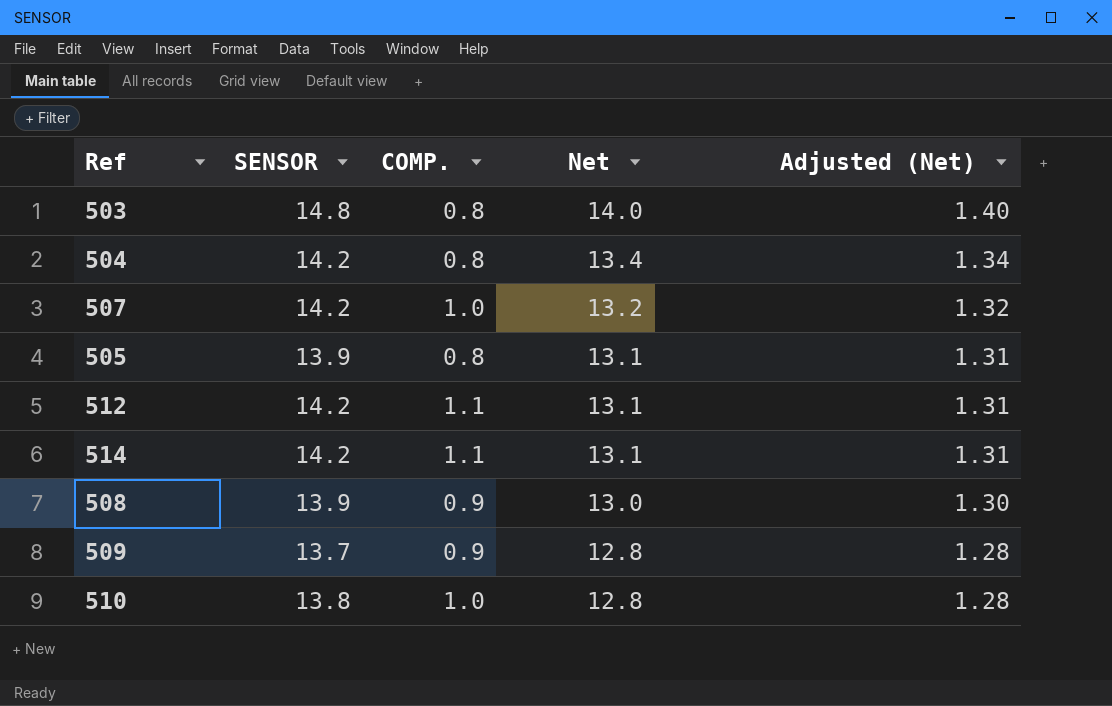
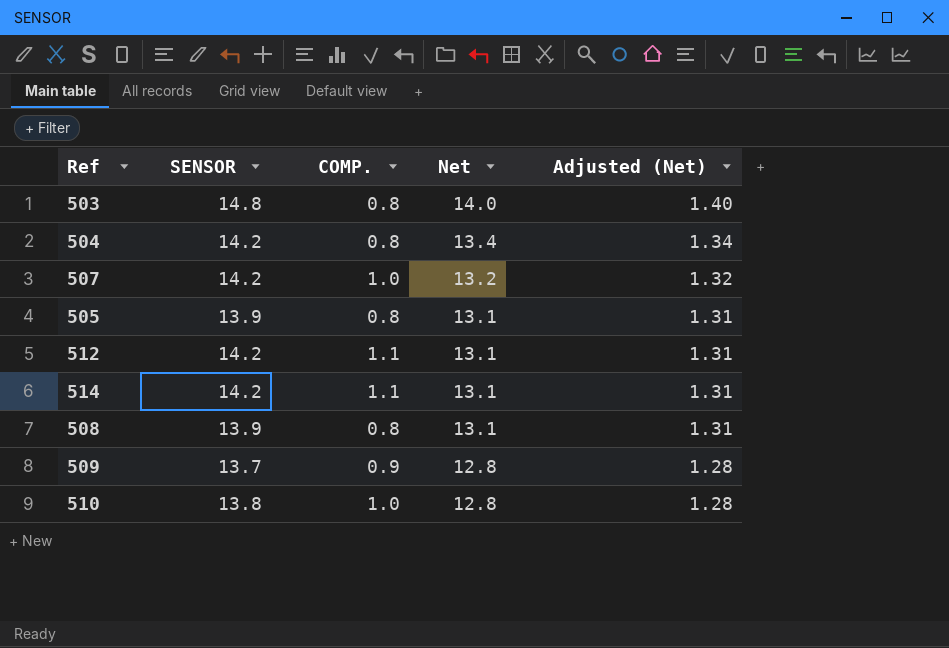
508 | COMP.: 0.9 -> 0.8
508 | Net: 13.0 -> 13.1
508 | Adjusted (Net): 1.30 -> 1.31

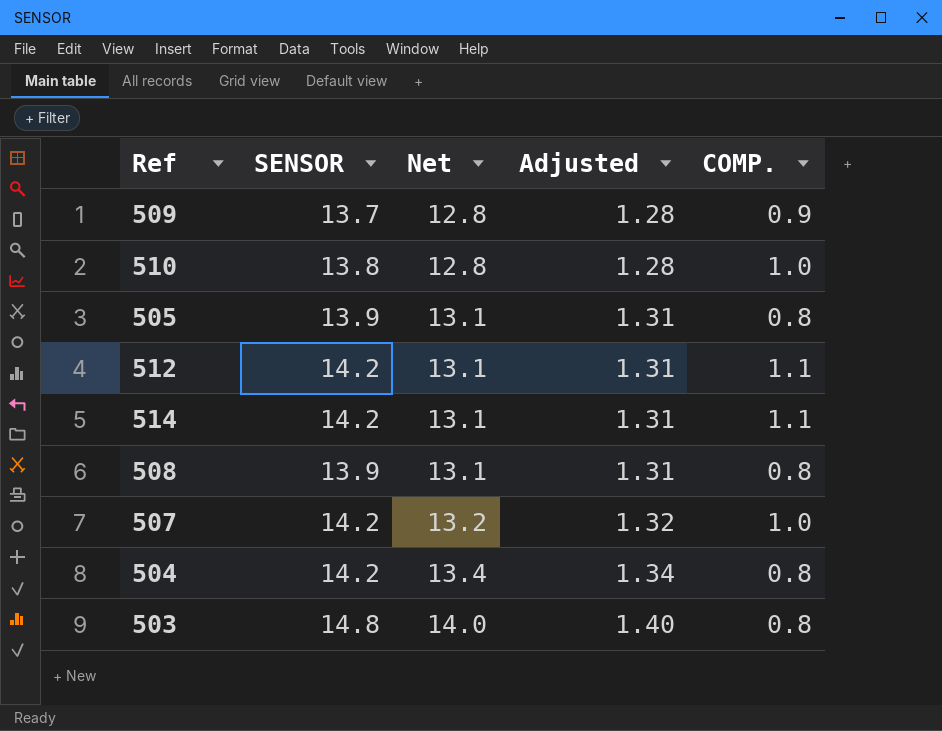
row order: Net descending -> Net ascending
column name: Adjusted (Net) -> Adjusted
column COMP. | position: 3 -> 5

